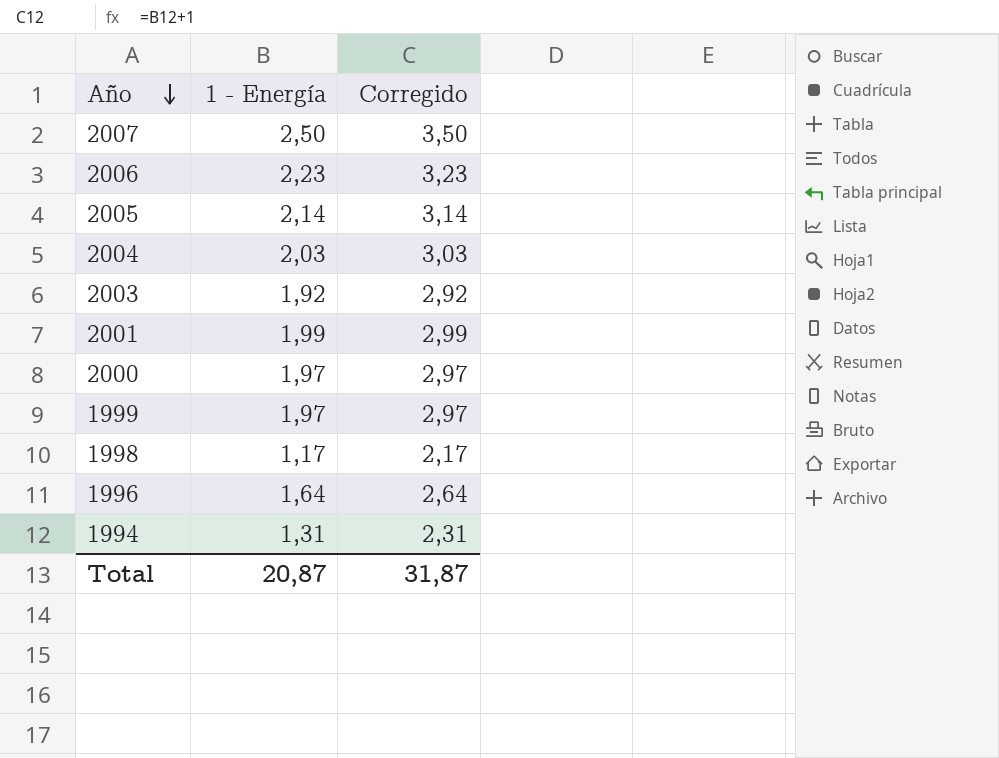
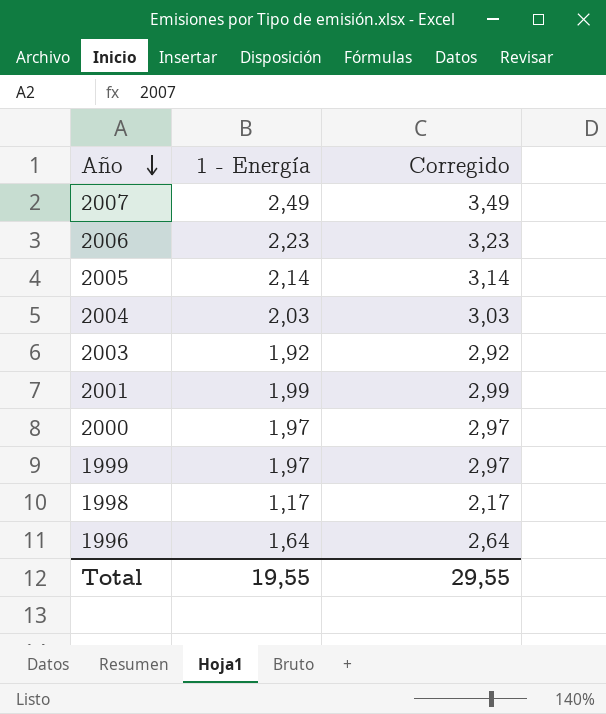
row 1994: 1,31 | 2,31 -> none
2007 | 1 - Energía: 2,50 -> 2,49
2007 | Corregido: 3,50 -> 3,49
Total | 1 - Energía: 20,87 -> 19,55
Total | Corregido: 31,87 -> 29,55

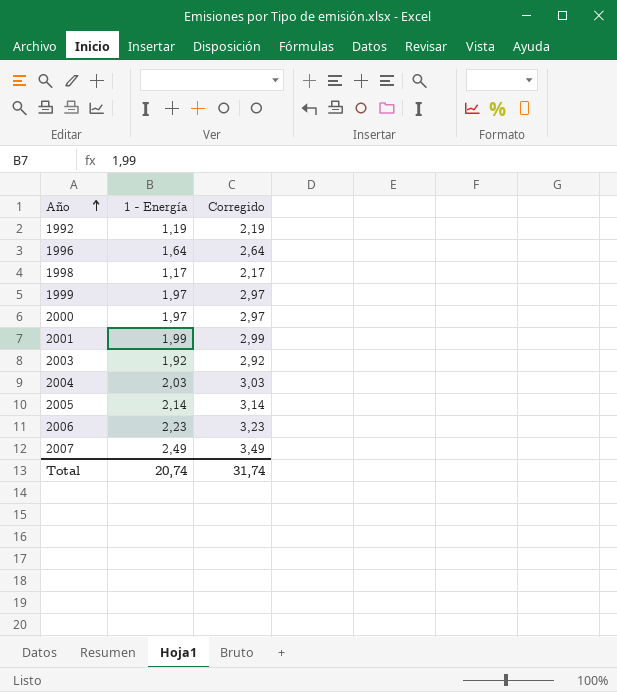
row order: Año descending -> Año ascending
row 1992: none -> 1,19 | 2,19
Total | 1 - Energía: 19,55 -> 20,74
Total | Corregido: 29,55 -> 31,74

